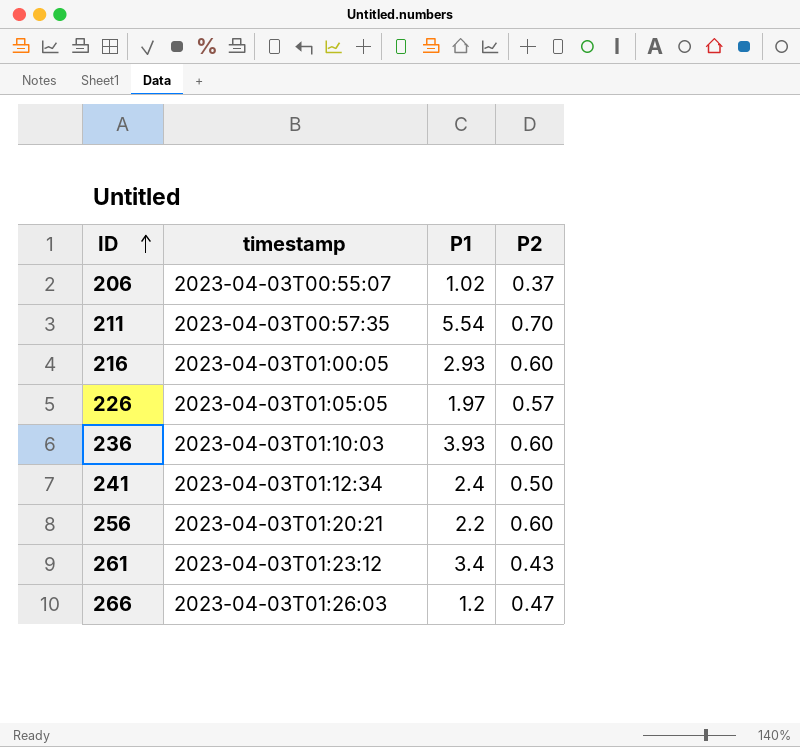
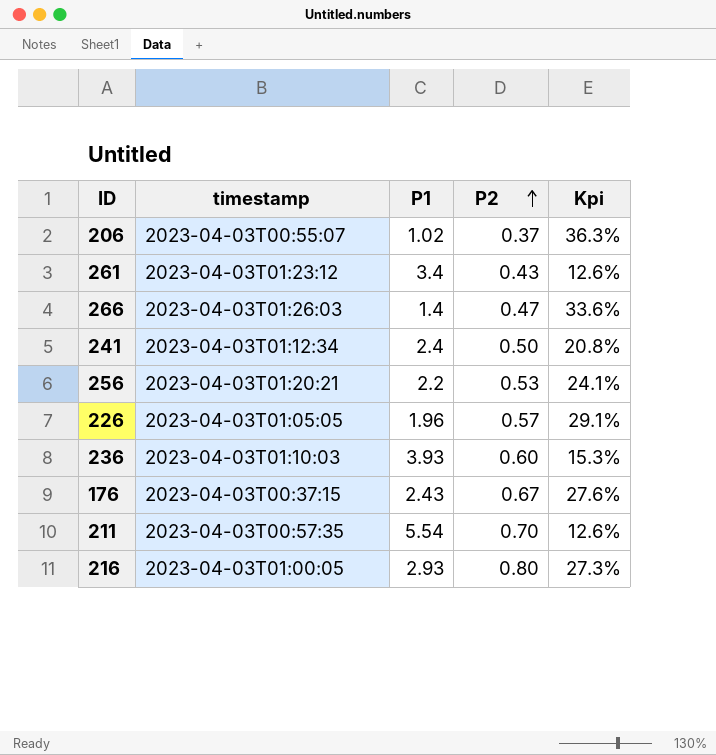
row order: ID ascending -> P2 ascending
column Kpi | formula: none -> [P2] / [P1]
266 | P1: 1.2 -> 1.4
256 | P2: 0.60 -> 0.53
226 | P1: 1.97 -> 1.96
row 176: none -> 2023-04-03T00:37:15 | 2.43 | 0.67 | 27.6%
216 | P2: 0.60 -> 0.80

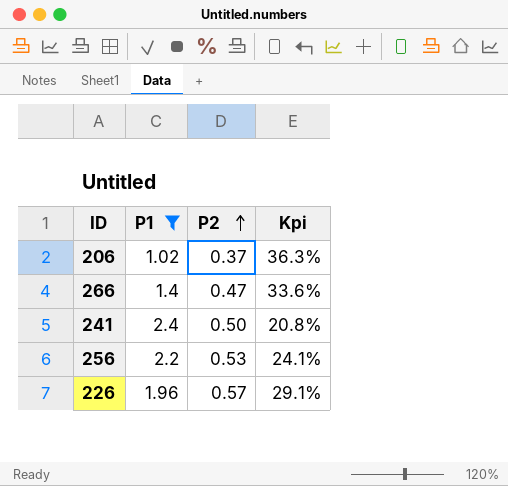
filter: none -> P1 <= 2.4
column timestamp | position: 2 -> none

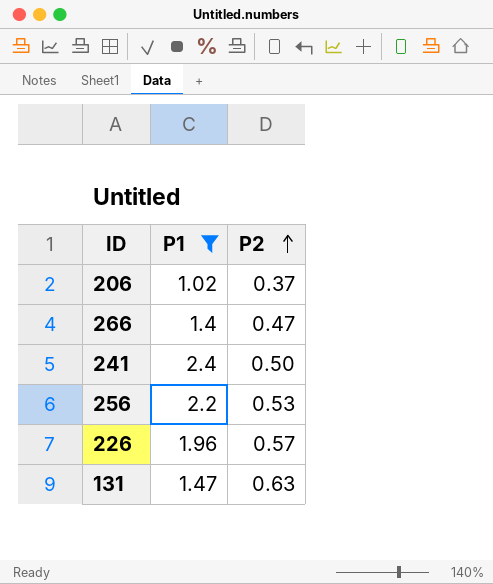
column Kpi | formula: [P2] / [P1] -> none
row 131: none -> 1.47 | 0.63

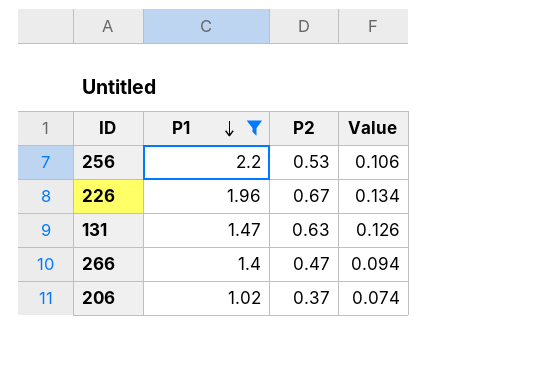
row order: P2 ascending -> P1 descending
column Value | formula: none -> [P2] * 0.2
row 241: 2.4 | 0.50 -> none
226 | P2: 0.57 -> 0.67

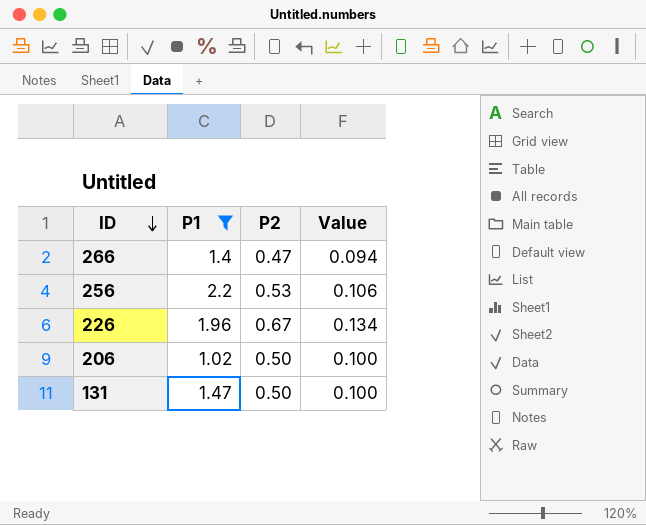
row order: P1 descending -> ID descending
206 | P2: 0.37 -> 0.50
206 | Value: 0.074 -> 0.100
131 | P2: 0.63 -> 0.50
131 | Value: 0.126 -> 0.100

